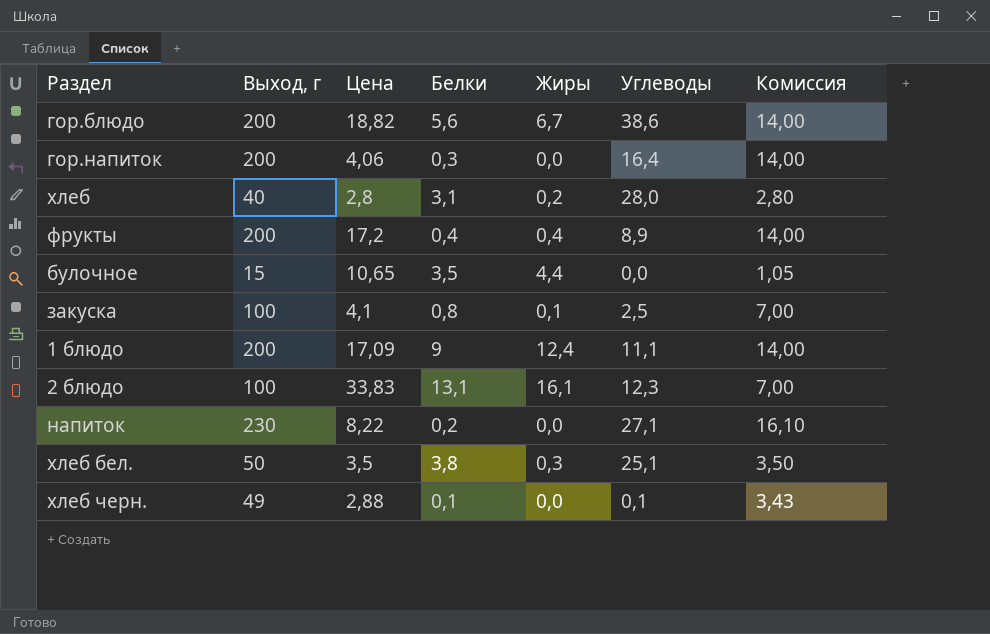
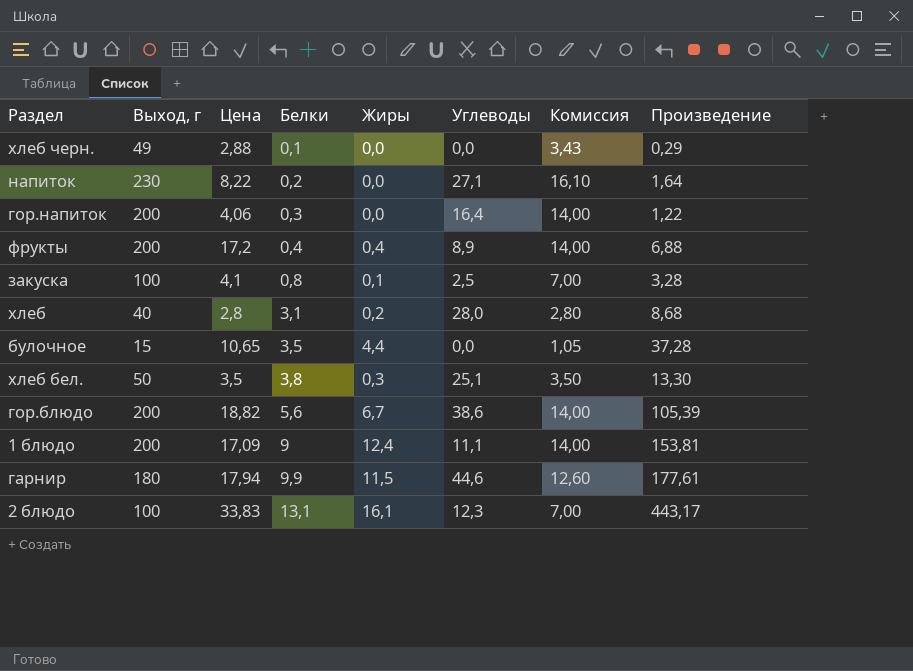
row order: none -> Белки ascending
column Произведение | formula: none -> [Цена] * [Белки]
хлеб черн. | Углеводы: 0,1 -> 0,0
row гарнир: none -> 180 | 17,94 | 9,9 | 11,5 | 44,6 | 12,60 | 177,61

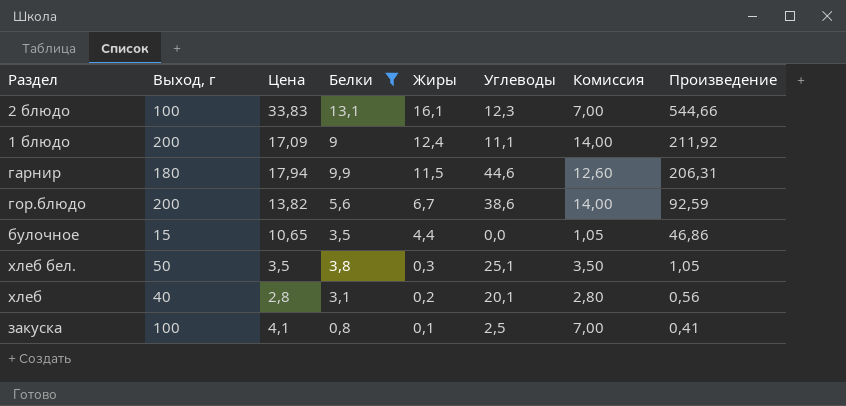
filter: none -> Белки >= 0,8
row order: Белки ascending -> Жиры descending
column Произведение | formula: [Цена] * [Белки] -> [Цена] * [Жиры]
гор.блюдо | Цена: 18,82 -> 13,82
хлеб | Углеводы: 28,0 -> 20,1

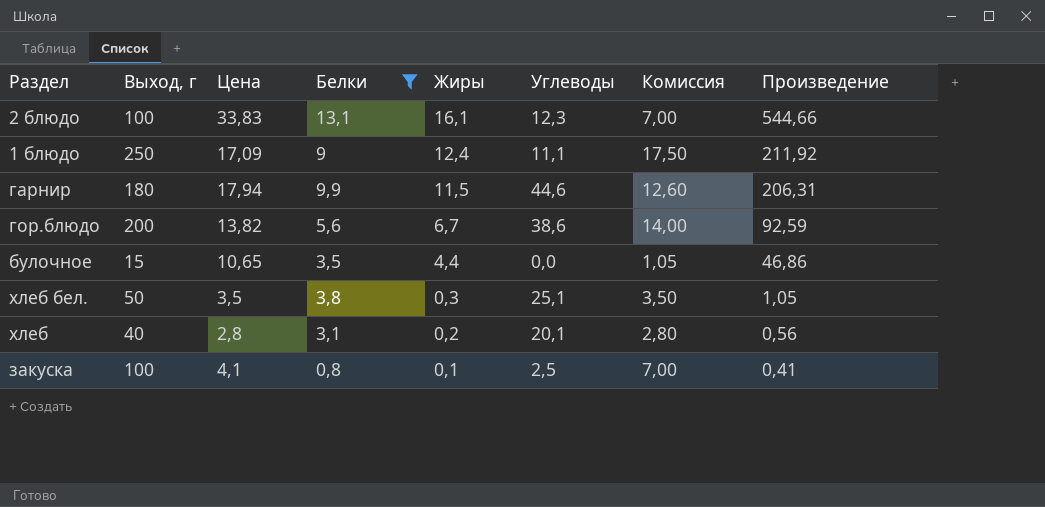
1 блюдо | Выход, г: 200 -> 250
1 блюдо | Комиссия: 14,00 -> 17,50

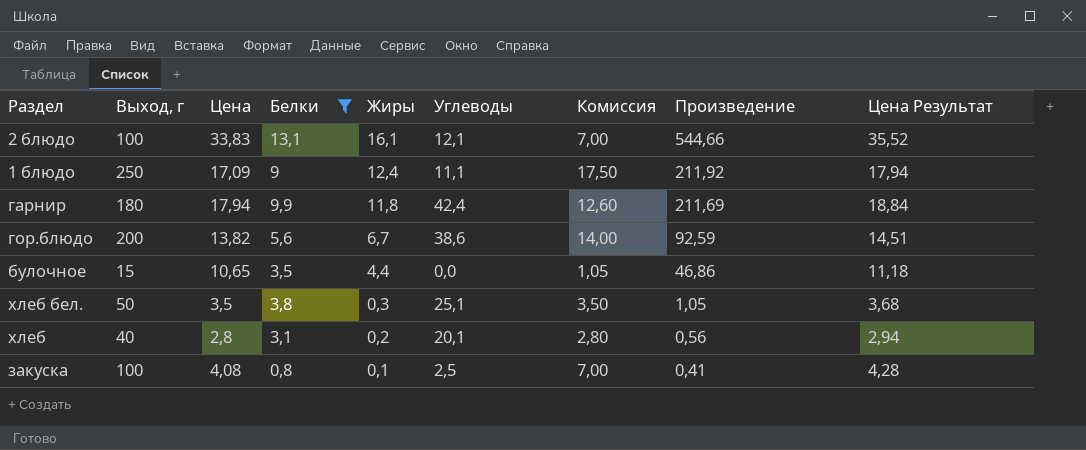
column Цена Результат | formula: none -> [Цена] * 1,05
2 блюдо | Углеводы: 12,3 -> 12,1
гарнир | Жиры: 11,5 -> 11,8
гарнир | Углеводы: 44,6 -> 42,4
гарнир | Произведение: 206,31 -> 211,69
закуска | Цена: 4,1 -> 4,08

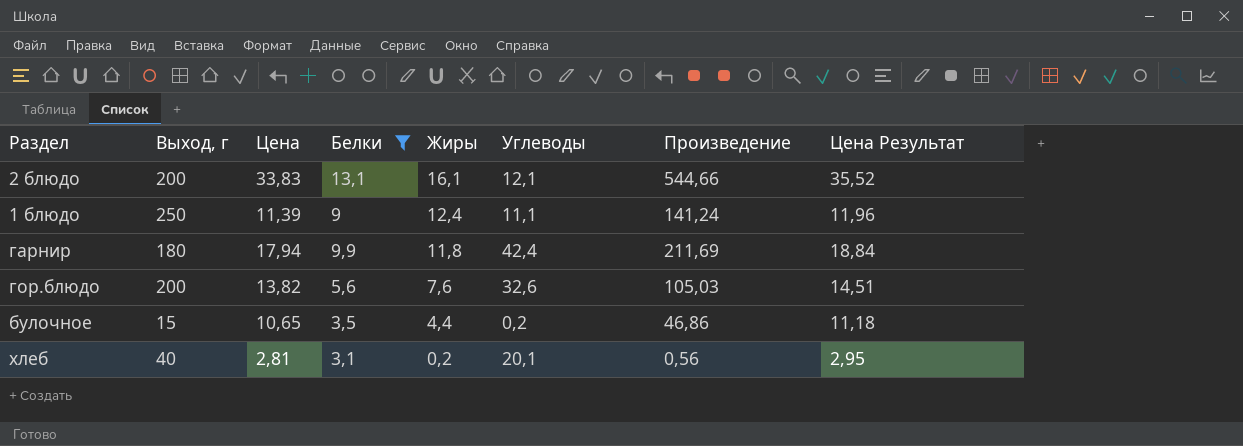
column Комиссия | formula: [Выход, г] * 0,07 -> none
row хлеб бел.: 50 | 3,5 | 3,8 | 0,3 | 25,1 | 3,50 | 1,05 | 3,68 -> none
row закуска: 100 | 4,08 | 0,8 | 0,1 | 2,5 | 7,00 | 0,41 | 4,28 -> none
2 блюдо | Выход, г: 100 -> 200
1 блюдо | Цена: 17,09 -> 11,39
1 блюдо | Произведение: 211,92 -> 141,24
1 блюдо | Цена Результат: 17,94 -> 11,96
гор.блюдо | Жиры: 6,7 -> 7,6
гор.блюдо | Углеводы: 38,6 -> 32,6
гор.блюдо | Произведение: 92,59 -> 105,03
булочное | Углеводы: 0,0 -> 0,2
хлеб | Цена: 2,8 -> 2,81
хлеб | Цена Результат: 2,94 -> 2,95

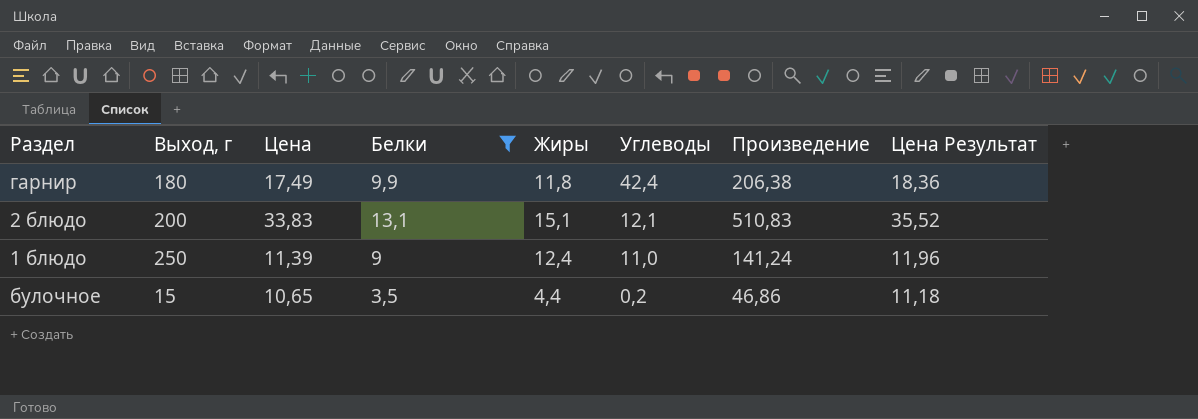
row order: Жиры descending -> Углеводы descending
row гор.блюдо: 200 | 13,82 | 5,6 | 7,6 | 32,6 | 105,03 | 14,51 -> none
row хлеб: 40 | 2,81 | 3,1 | 0,2 | 20,1 | 0,56 | 2,95 -> none
гарнир | Цена: 17,94 -> 17,49
гарнир | Произведение: 211,69 -> 206,38
гарнир | Цена Результат: 18,84 -> 18,36
2 блюдо | Жиры: 16,1 -> 15,1
2 блюдо | Произведение: 544,66 -> 510,83
1 блюдо | Углеводы: 11,1 -> 11,0

